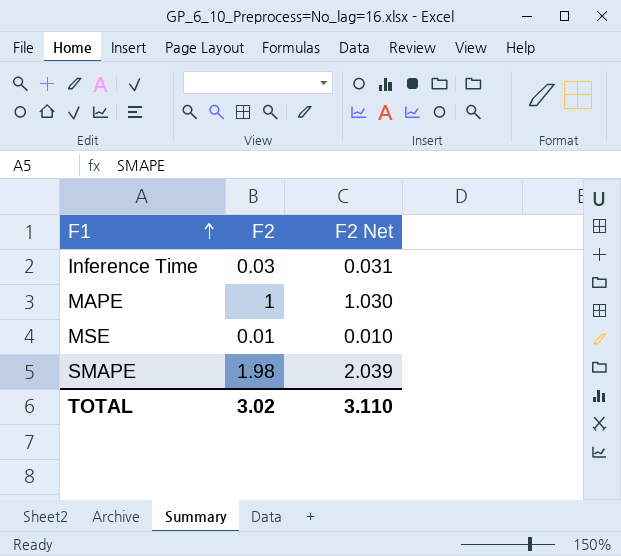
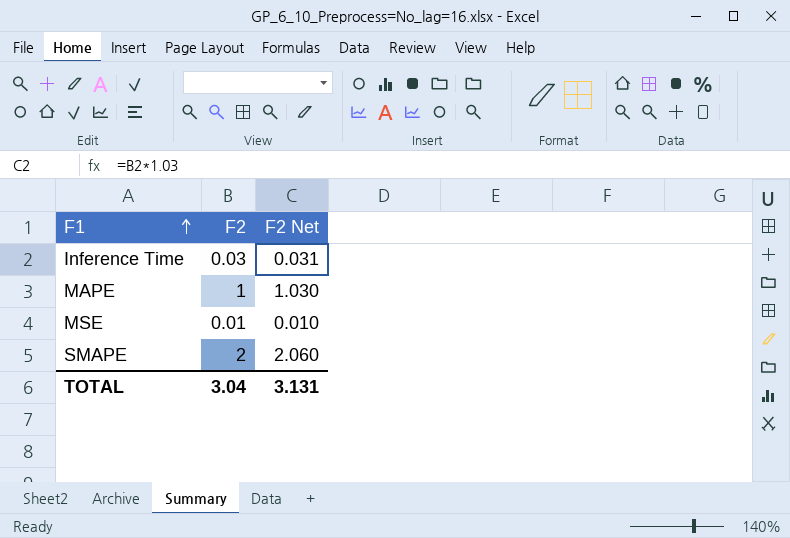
SMAPE | F2: 1.98 -> 2
SMAPE | F2 Net: 2.039 -> 2.060
TOTAL | F2: 3.02 -> 3.04
TOTAL | F2 Net: 3.110 -> 3.131

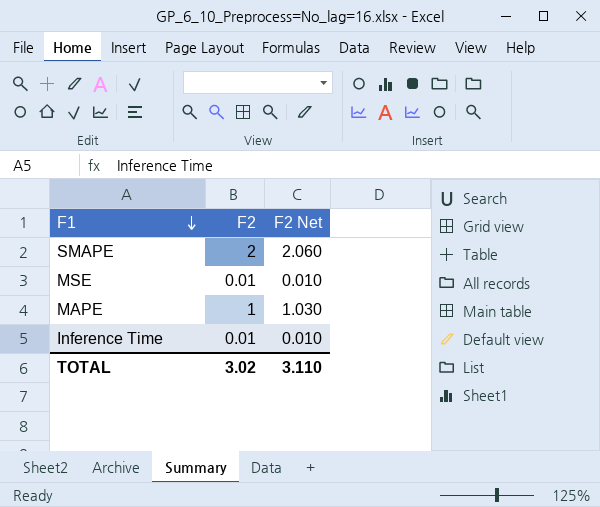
row order: F1 ascending -> F1 descending
Inference Time | F2: 0.03 -> 0.01
Inference Time | F2 Net: 0.031 -> 0.010
TOTAL | F2: 3.04 -> 3.02
TOTAL | F2 Net: 3.131 -> 3.110

